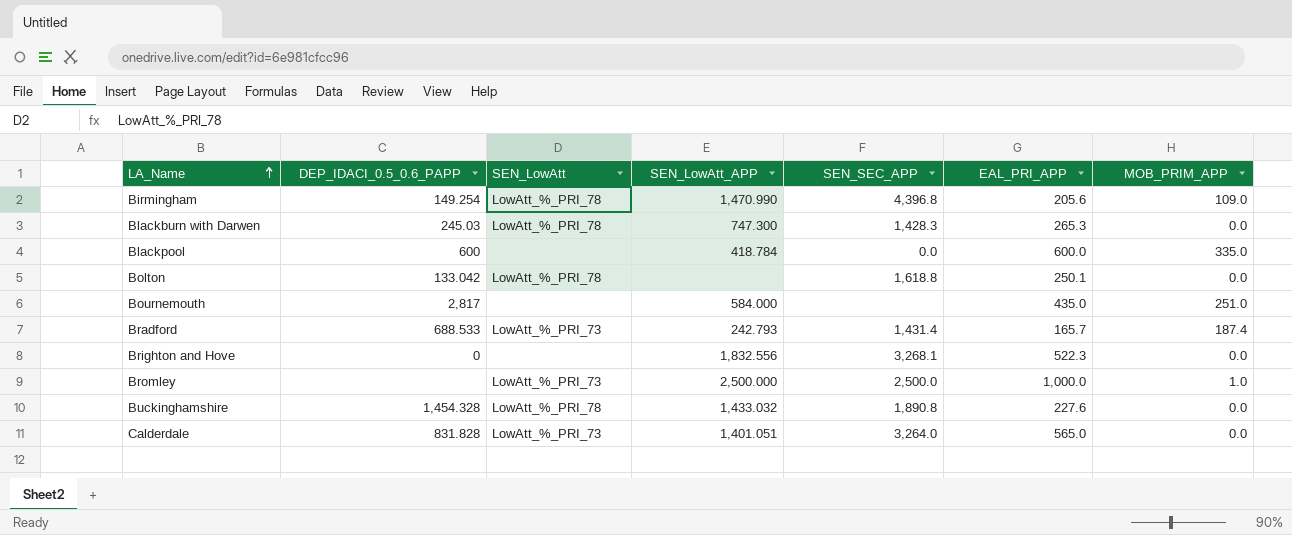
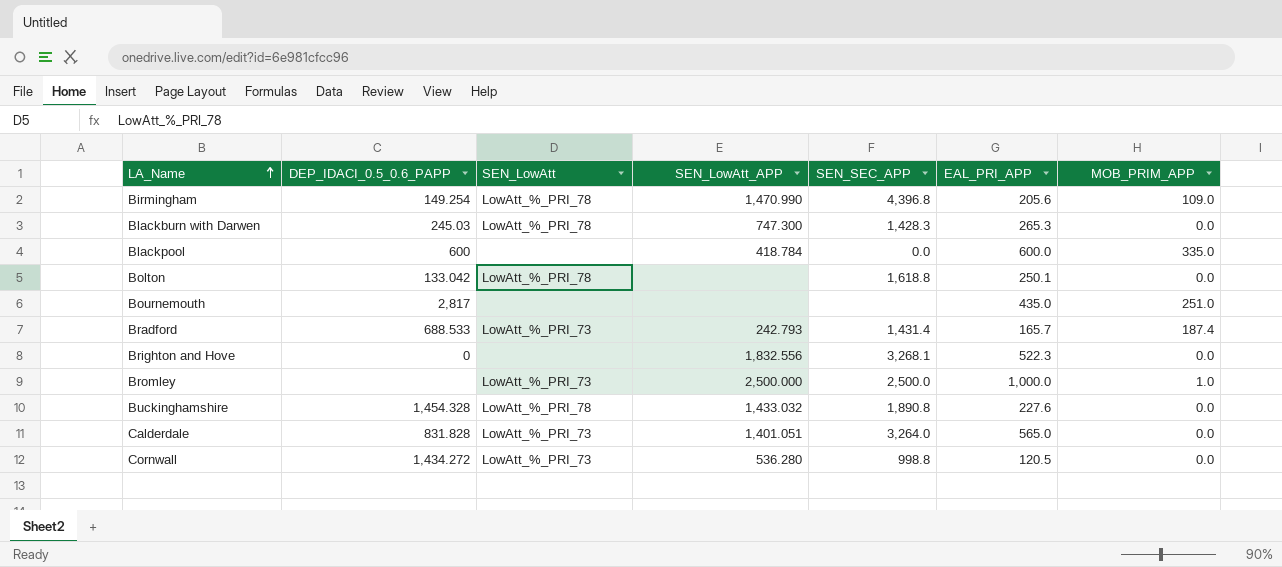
Bournemouth | SEN_LowAtt_APP: 584.000 -> none
row Cornwall: none -> 1,434.272 | LowAtt_%_PRI_73 | 536.280 | 998.8 | 120.5 | 0.0

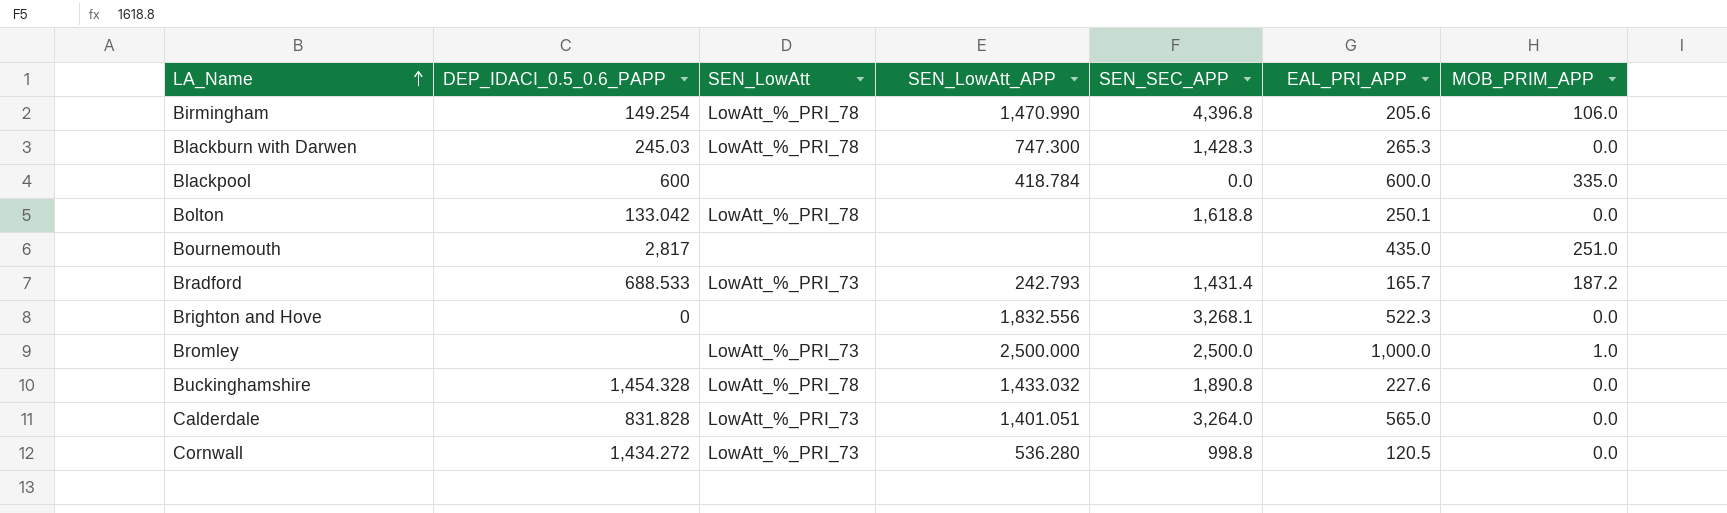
Birmingham | MOB_PRIM_APP: 109.0 -> 106.0
Bradford | MOB_PRIM_APP: 187.4 -> 187.2

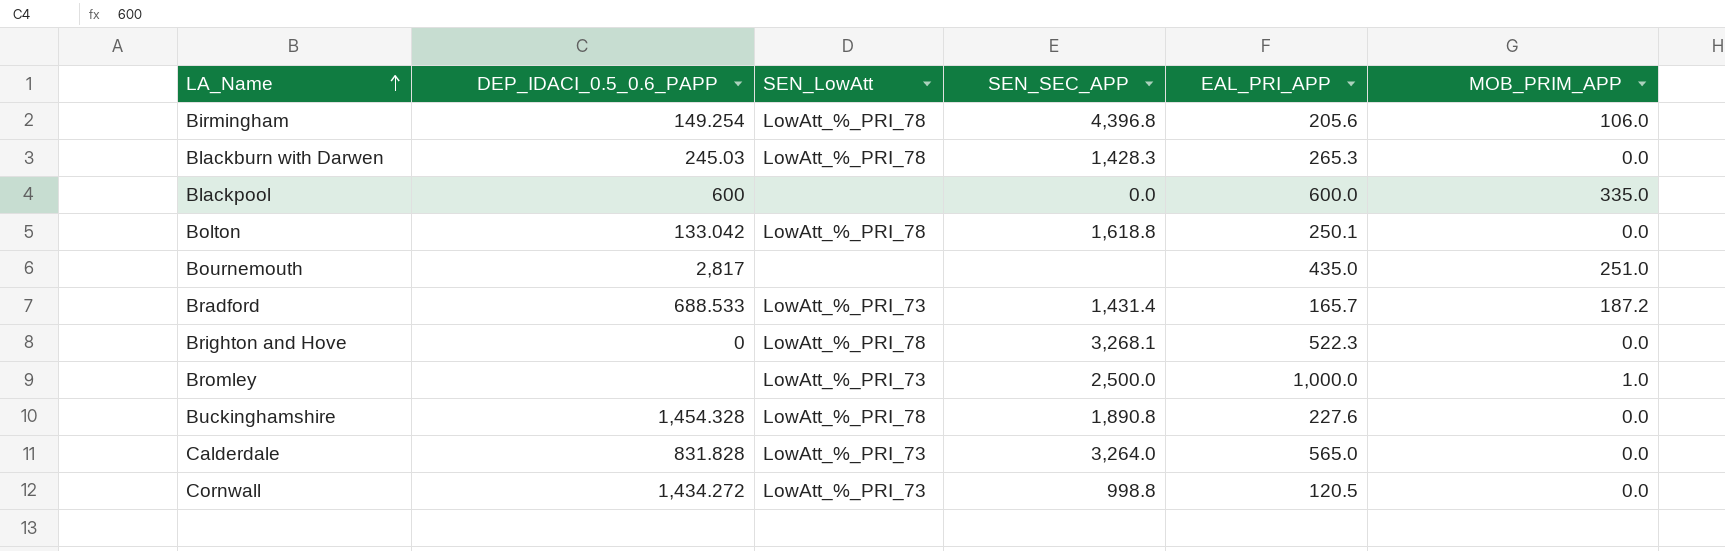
column SEN_LowAtt_APP | position: 4 -> none
Brighton and Hove | SEN_LowAtt: none -> LowAtt_%_PRI_78

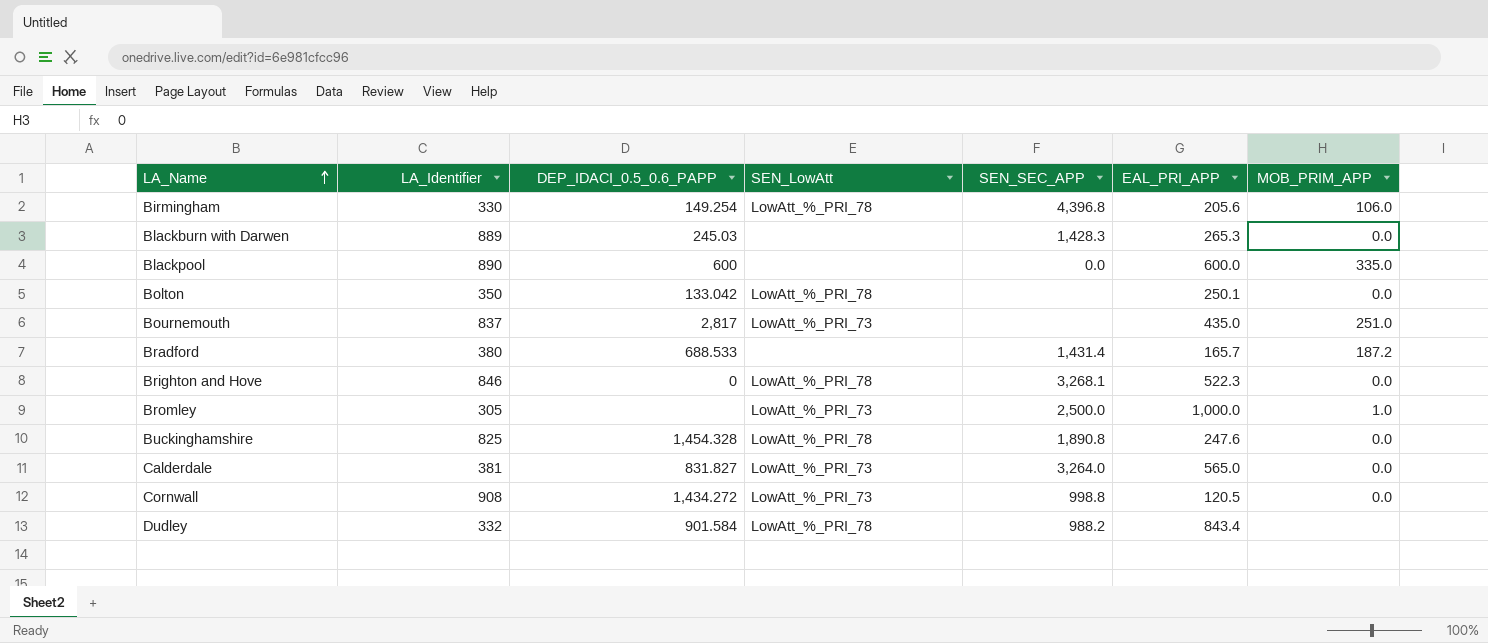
column LA_Identifier | position: none -> 2
Blackburn with Darwen | SEN_LowAtt: LowAtt_%_PRI_78 -> none
Bolton | SEN_SEC_APP: 1,618.8 -> none
Bournemouth | SEN_LowAtt: none -> LowAtt_%_PRI_73
Bradford | SEN_LowAtt: LowAtt_%_PRI_73 -> none
Buckinghamshire | EAL_PRI_APP: 227.6 -> 247.6
Calderdale | DEP_IDACI_0.5_0.6_PAPP: 831.828 -> 831.827
row Dudley: none -> 332 | 901.584 | LowAtt_%_PRI_78 | 988.2 | 843.4 | none

